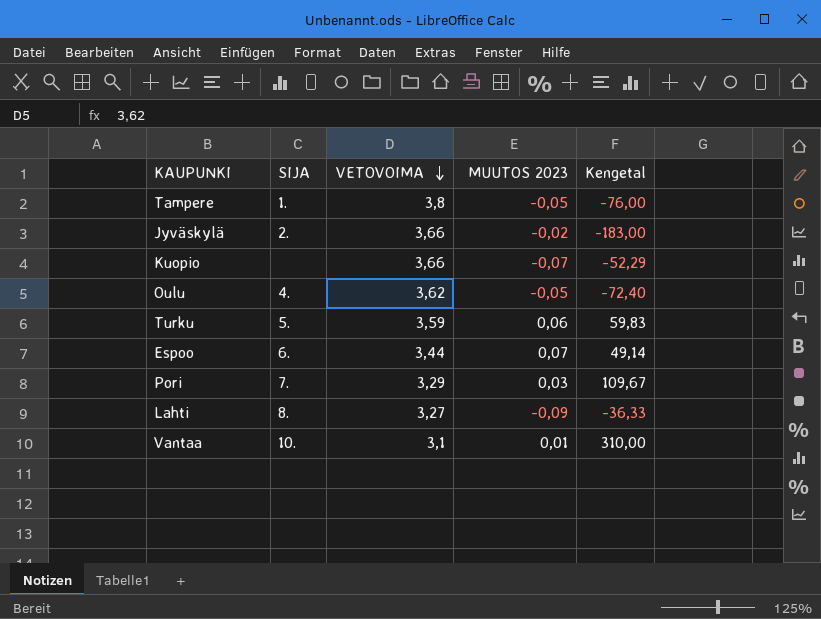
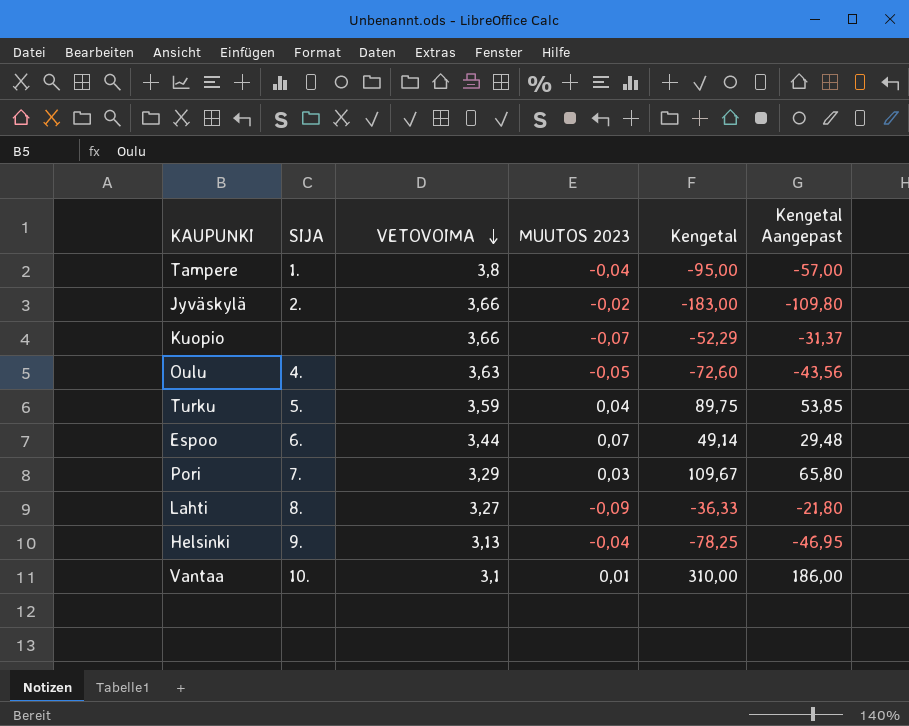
column Kengetal Aangepast | formula: none -> [Kengetal] * 0,6
Tampere | MUUTOS 2023: -0,05 -> -0,04
Tampere | Kengetal: -76,00 -> -95,00
Oulu | VETOVOIMA: 3,62 -> 3,63
Oulu | Kengetal: -72,40 -> -72,60
Turku | MUUTOS 2023: 0,06 -> 0,04
Turku | Kengetal: 59,83 -> 89,75
row Helsinki: none -> 9. | 3,13 | -0,04 | -78,25 | -46,95

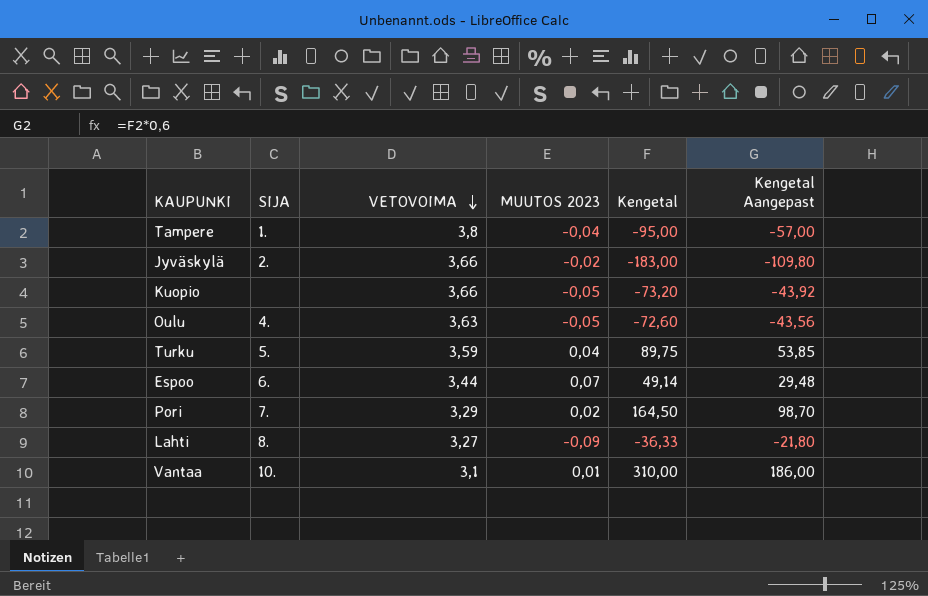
row Helsinki: 9. | 3,13 | -0,04 | -78,25 | -46,95 -> none
Kuopio | MUUTOS 2023: -0,07 -> -0,05
Kuopio | Kengetal: -52,29 -> -73,20
Kuopio | Kengetal Aangepast: -31,37 -> -43,92
Pori | MUUTOS 2023: 0,03 -> 0,02
Pori | Kengetal: 109,67 -> 164,50
Pori | Kengetal Aangepast: 65,80 -> 98,70

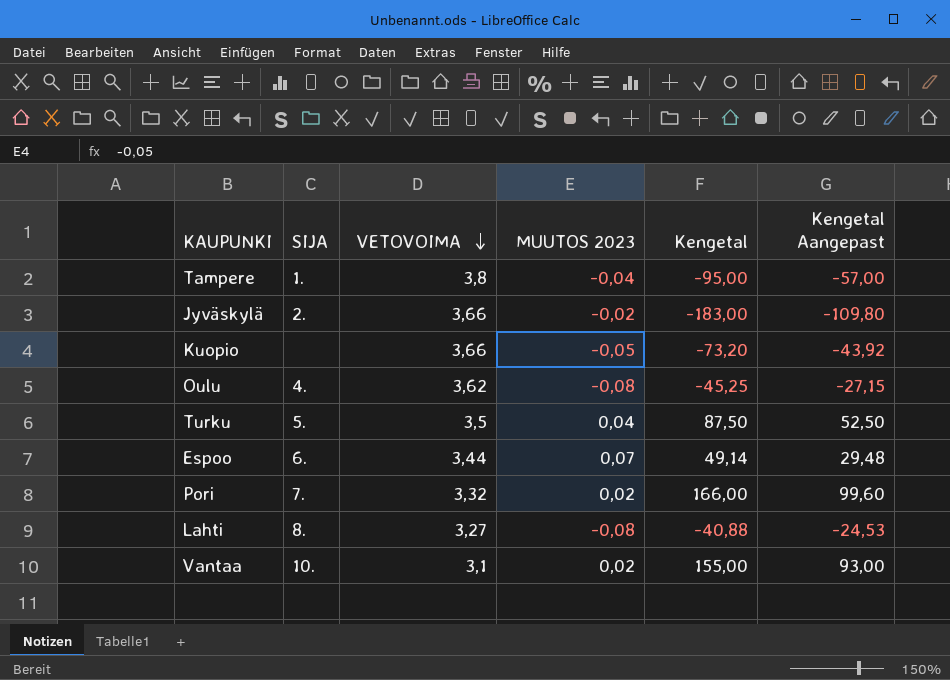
Oulu | VETOVOIMA: 3,63 -> 3,62
Oulu | MUUTOS 2023: -0,05 -> -0,08
Oulu | Kengetal: -72,60 -> -45,25
Oulu | Kengetal Aangepast: -43,56 -> -27,15
Turku | VETOVOIMA: 3,59 -> 3,5
Turku | Kengetal: 89,75 -> 87,50
Turku | Kengetal Aangepast: 53,85 -> 52,50
Pori | VETOVOIMA: 3,29 -> 3,32
Pori | Kengetal: 164,50 -> 166,00
Pori | Kengetal Aangepast: 98,70 -> 99,60
Lahti | MUUTOS 2023: -0,09 -> -0,08
Lahti | Kengetal: -36,33 -> -40,88
Lahti | Kengetal Aangepast: -21,80 -> -24,53
Vantaa | MUUTOS 2023: 0,01 -> 0,02
Vantaa | Kengetal: 310,00 -> 155,00
Vantaa | Kengetal Aangepast: 186,00 -> 93,00

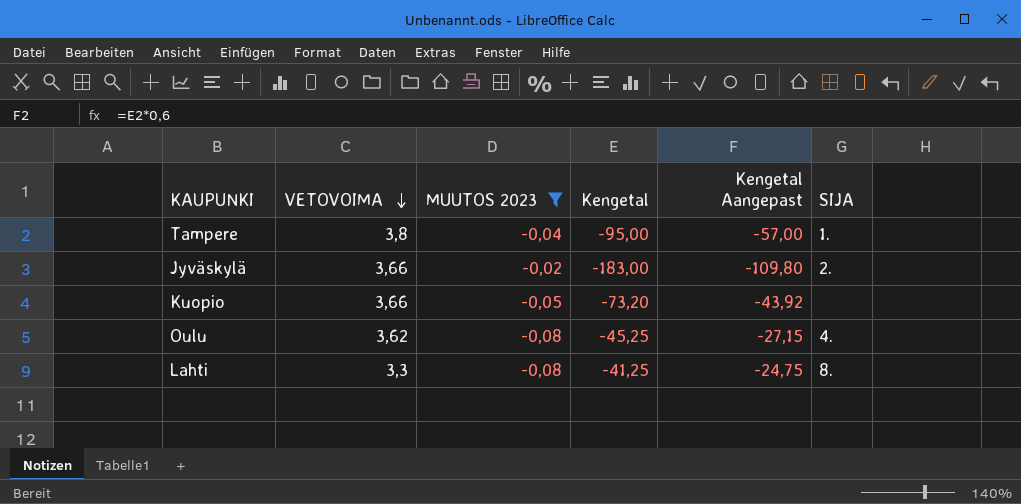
filter: none -> MUUTOS 2023 <= -0,02
column SIJA | position: 2 -> 6
Lahti | VETOVOIMA: 3,27 -> 3,3
Lahti | Kengetal: -40,88 -> -41,25
Lahti | Kengetal Aangepast: -24,53 -> -24,75

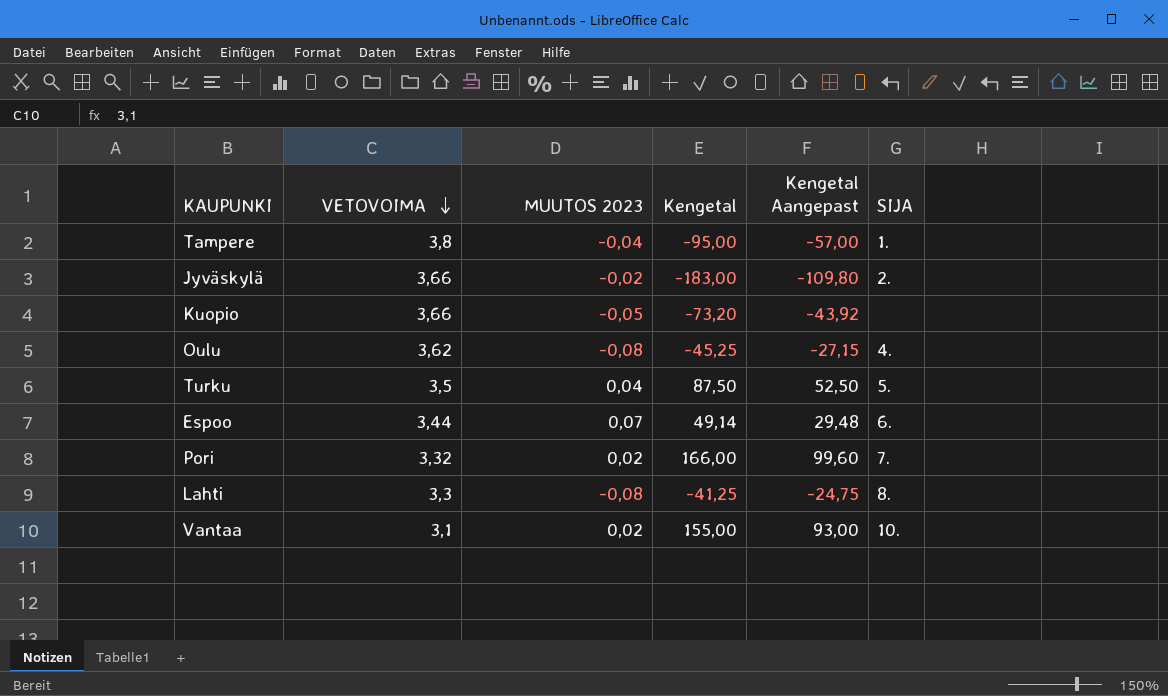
filter: MUUTOS 2023 <= -0,02 -> none

